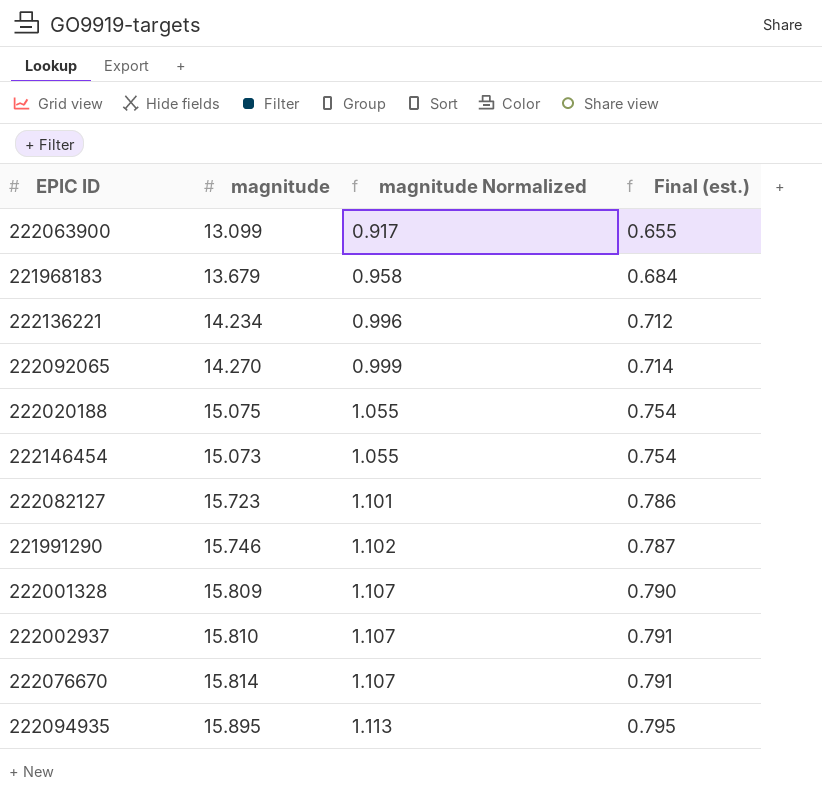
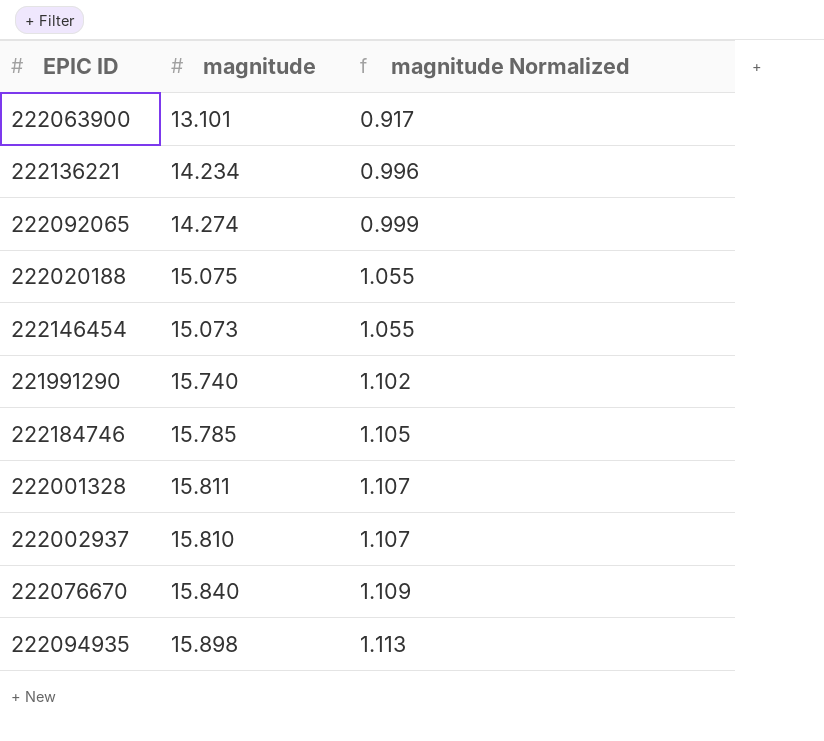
column Final (est.) | formula: [magnitude] * 0.05 -> none
row 221968183: 13.679 | 0.958 | 0.684 -> none
row 222082127: 15.723 | 1.101 | 0.786 -> none
222063900 | magnitude: 13.099 -> 13.101
222092065 | magnitude: 14.270 -> 14.274
221991290 | magnitude: 15.746 -> 15.740
row 222184746: none -> 15.785 | 1.105
222001328 | magnitude: 15.809 -> 15.811
222076670 | magnitude: 15.814 -> 15.840
222076670 | magnitude Normalized: 1.107 -> 1.109
222094935 | magnitude: 15.895 -> 15.898

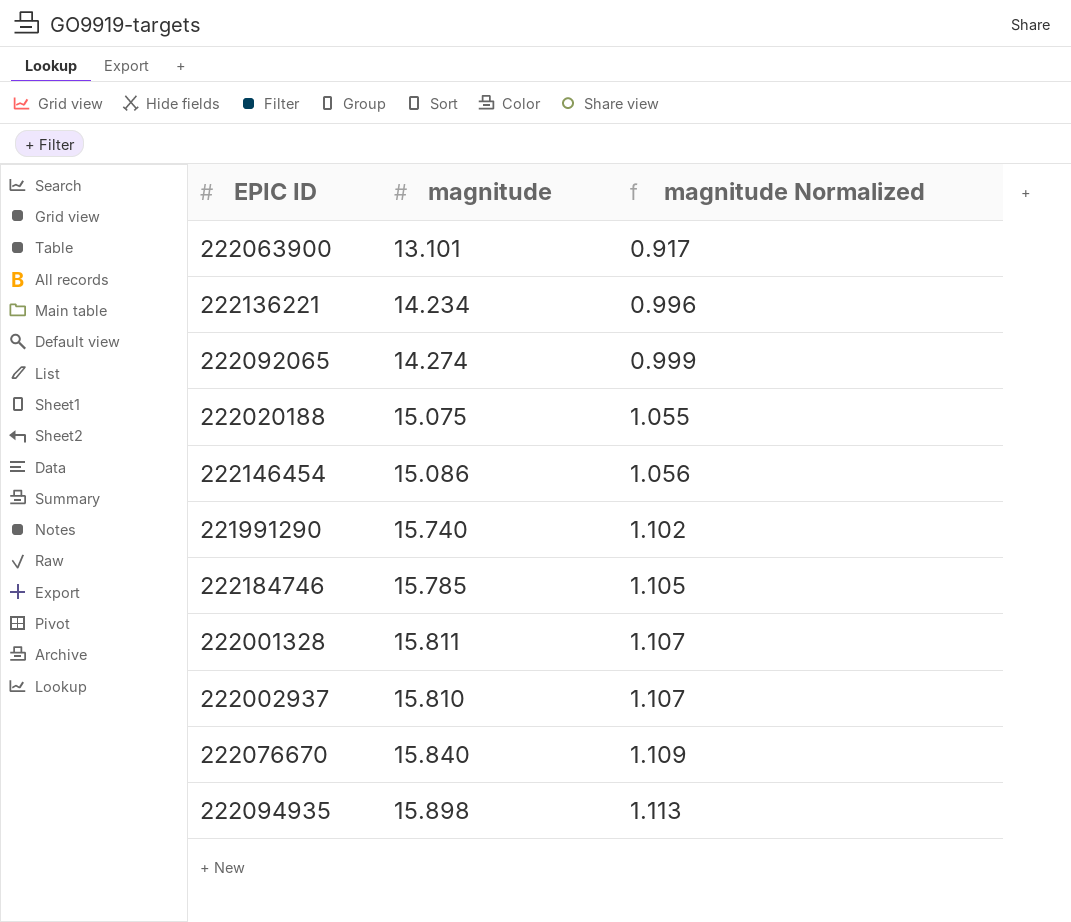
222146454 | magnitude: 15.073 -> 15.086
222146454 | magnitude Normalized: 1.055 -> 1.056

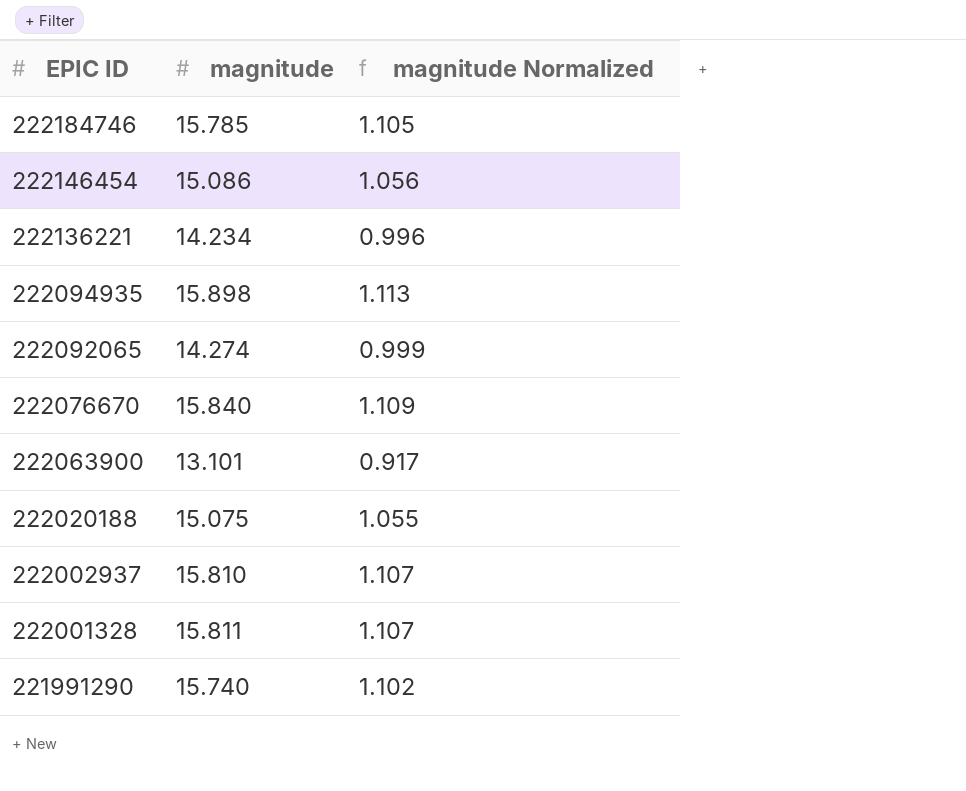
row order: magnitude Normalized ascending -> EPIC ID descending

